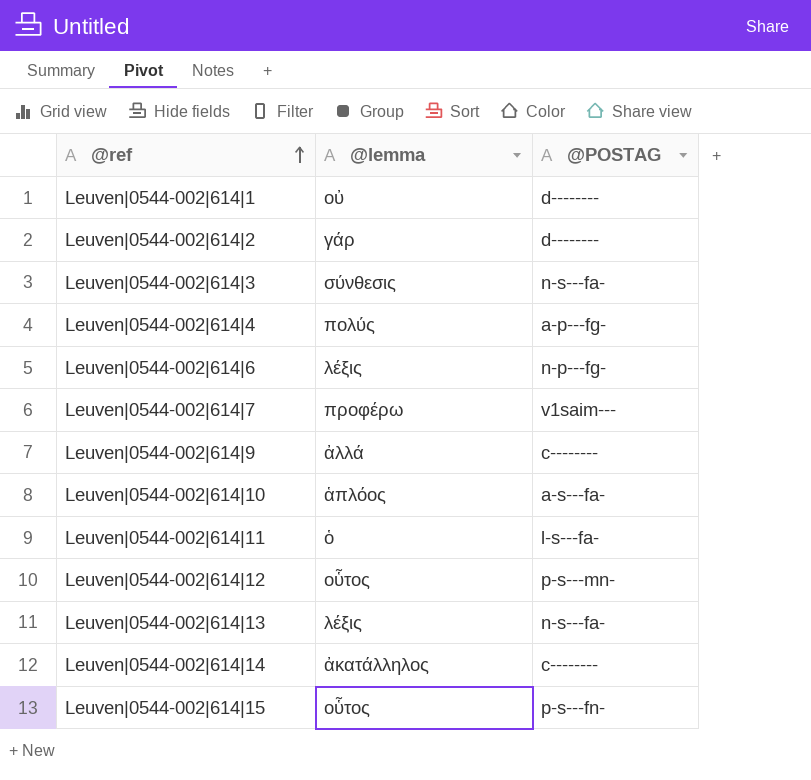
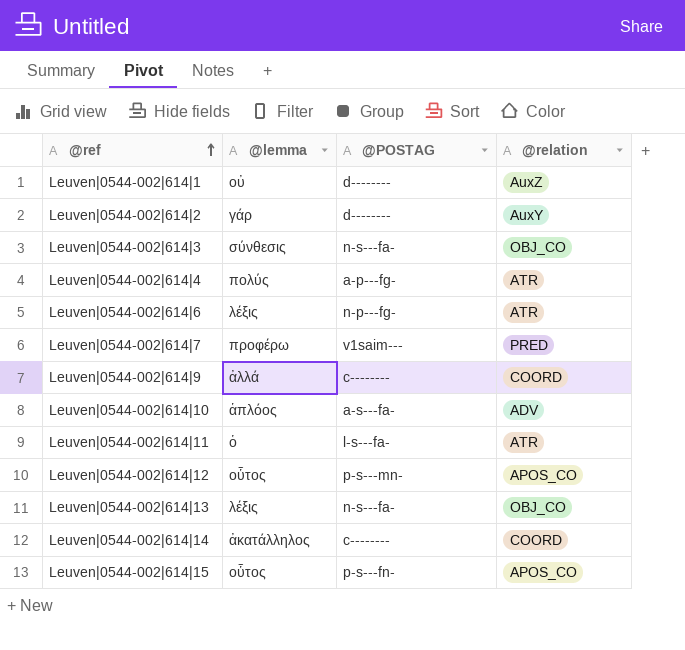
column @relation | position: none -> 4

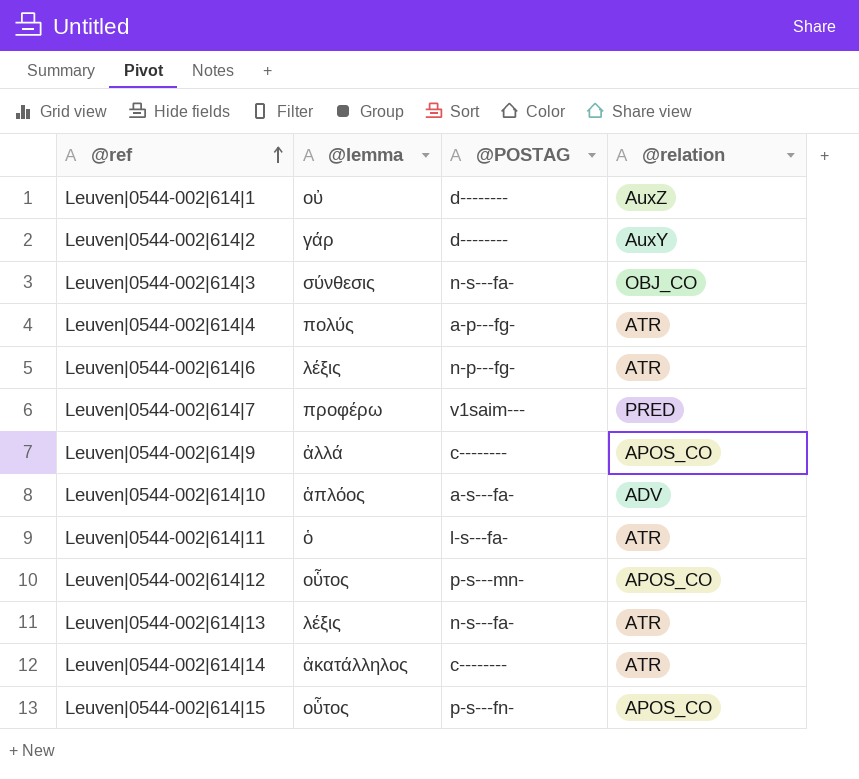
Leuven|0544-002|614|9 | @relation: COORD -> APOS_CO
Leuven|0544-002|614|13 | @relation: OBJ_CO -> ATR
Leuven|0544-002|614|14 | @relation: COORD -> ATR

